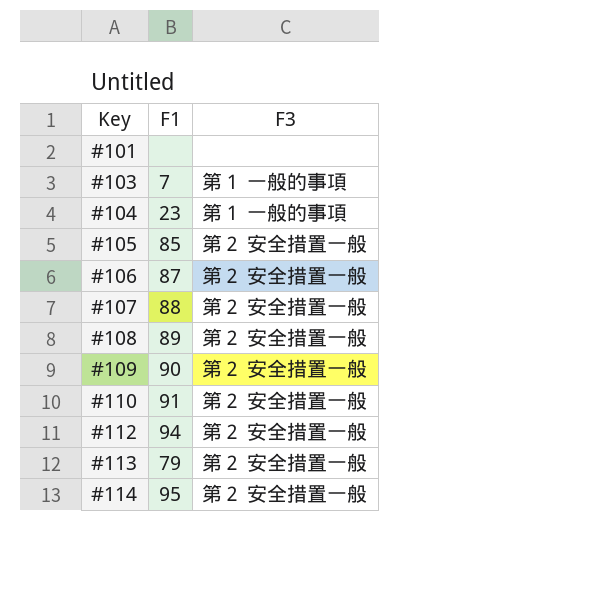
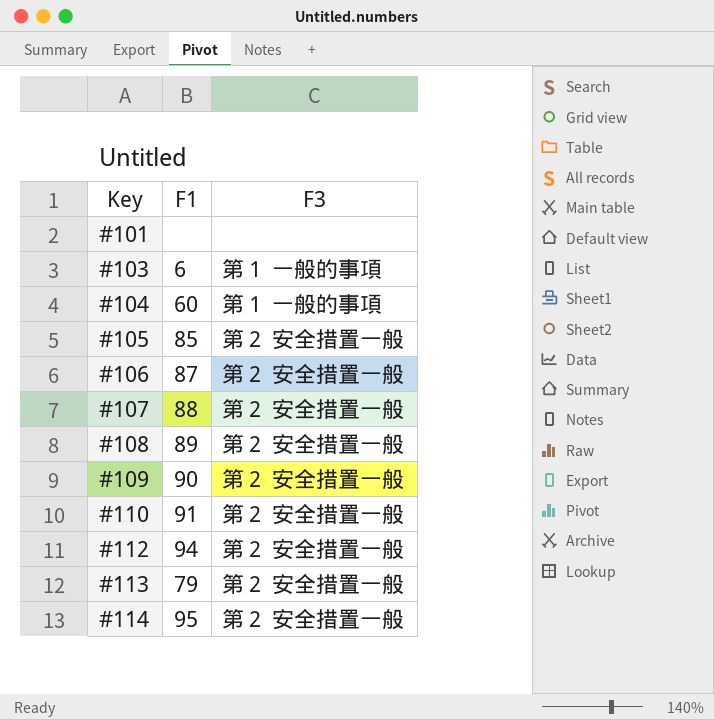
#103 | F1: 7 -> 6
#104 | F1: 23 -> 60

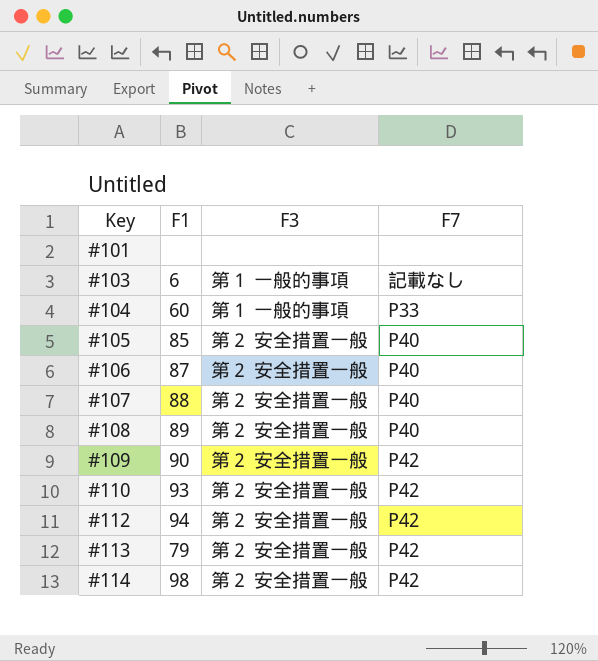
column F7 | position: none -> 4
#110 | F1: 91 -> 93
#114 | F1: 95 -> 98

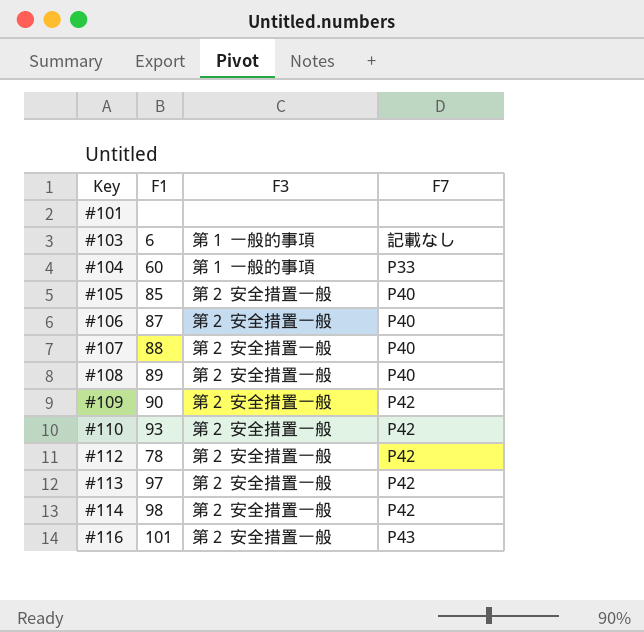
#112 | F1: 94 -> 78
#113 | F1: 79 -> 97
row #116: none -> 101 | 第２ 安全措置一般 | P43

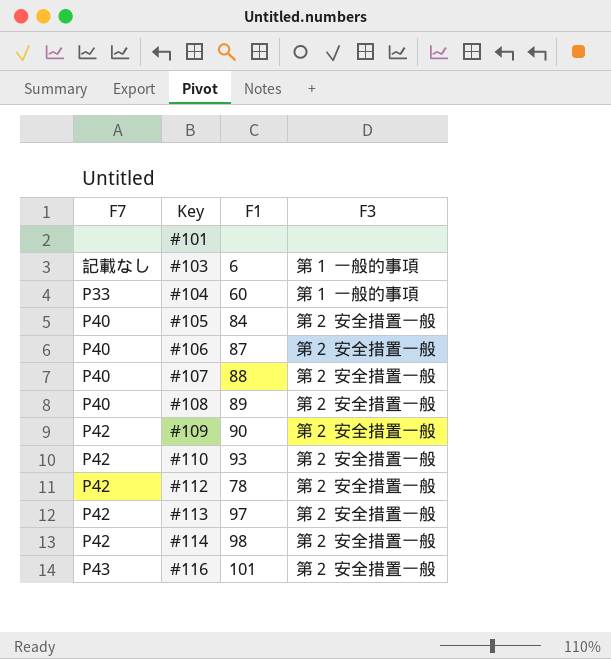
column F7 | position: 4 -> 1
#105 | F1: 85 -> 84

